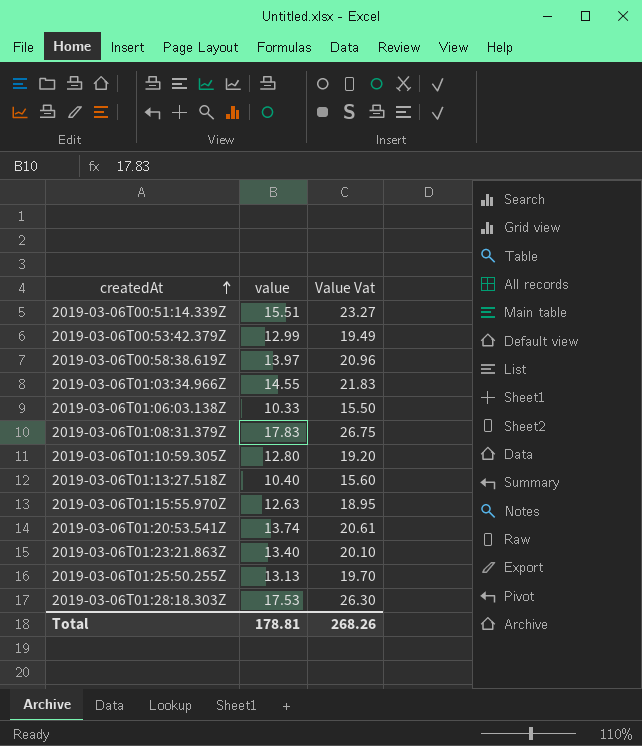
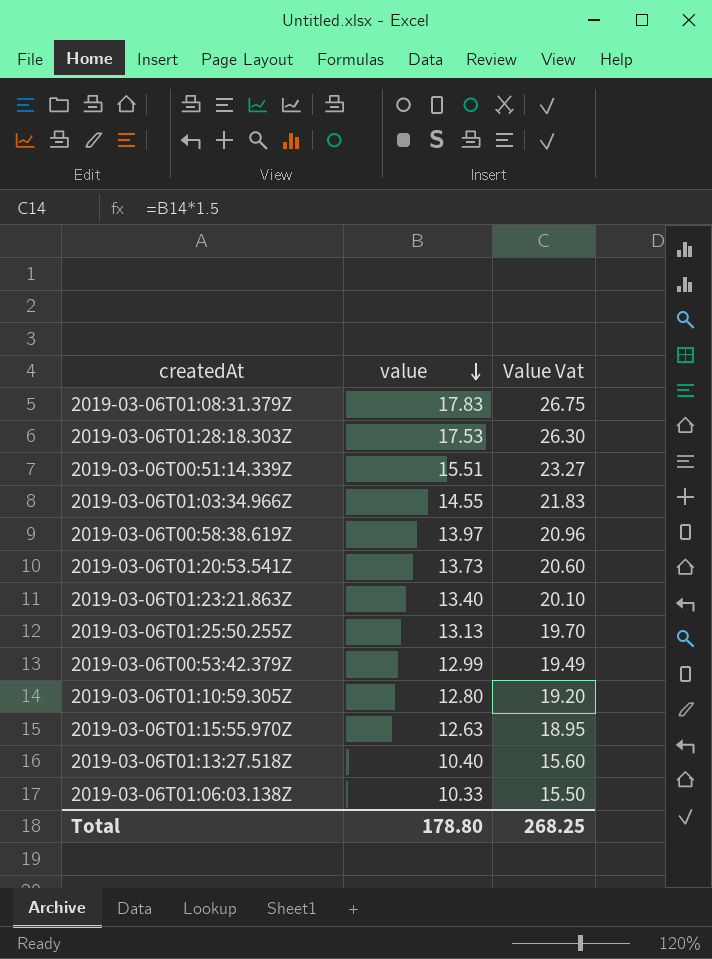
row order: createdAt ascending -> value descending
2019-03-06T01:20:53.541Z | value: 13.74 -> 13.73
2019-03-06T01:20:53.541Z | Value Vat: 20.61 -> 20.60
Total | value: 178.81 -> 178.80
Total | Value Vat: 268.26 -> 268.25

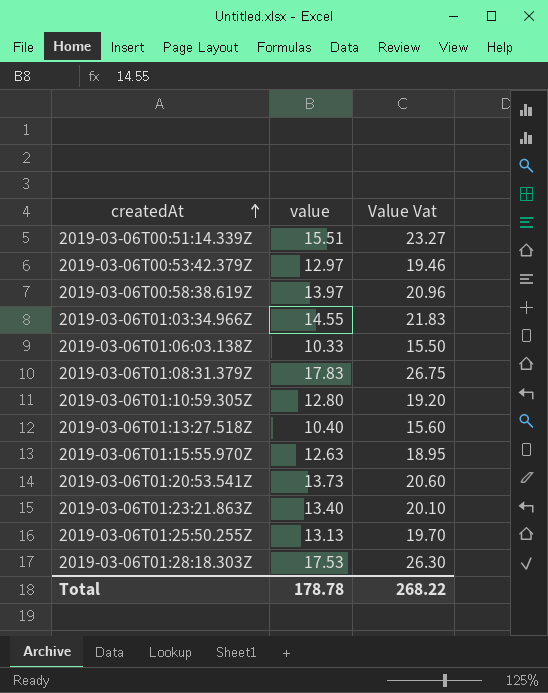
row order: value descending -> createdAt ascending
2019-03-06T00:53:42.379Z | value: 12.99 -> 12.97
2019-03-06T00:53:42.379Z | Value Vat: 19.49 -> 19.46
Total | value: 178.80 -> 178.78
Total | Value Vat: 268.25 -> 268.22

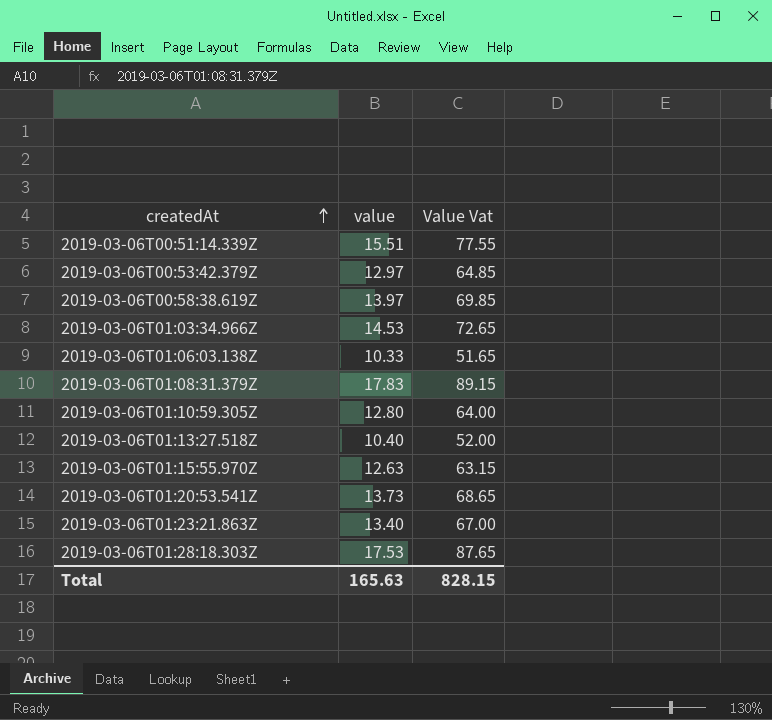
column Value Vat | formula: [value] * 1.5 -> [value] * 5
row 2019-03-06T01:25:50.255Z: 13.13 | 19.70 -> none
2019-03-06T01:03:34.966Z | value: 14.55 -> 14.53
Total | value: 178.78 -> 165.63
Total | Value Vat: 268.22 -> 828.15

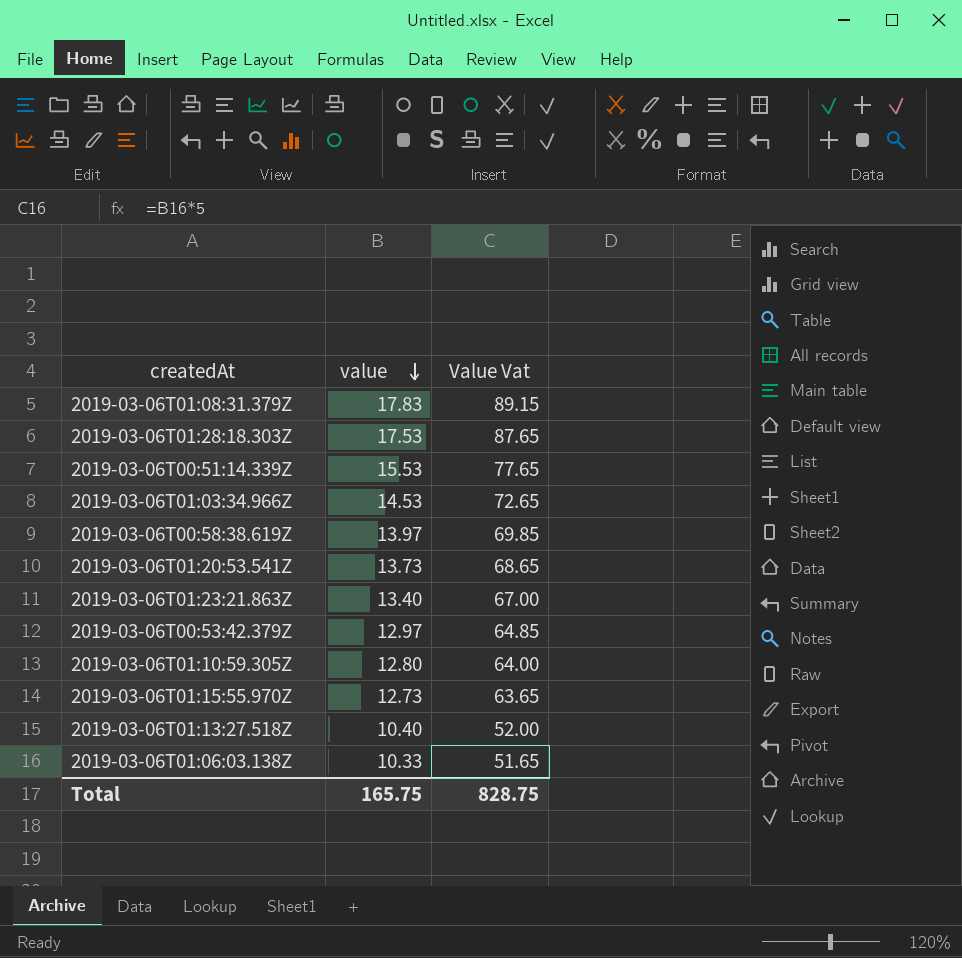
row order: createdAt ascending -> value descending
2019-03-06T00:51:14.339Z | value: 15.51 -> 15.53
2019-03-06T00:51:14.339Z | Value Vat: 77.55 -> 77.65
2019-03-06T01:15:55.970Z | value: 12.63 -> 12.73
2019-03-06T01:15:55.970Z | Value Vat: 63.15 -> 63.65
Total | value: 165.63 -> 165.75
Total | Value Vat: 828.15 -> 828.75

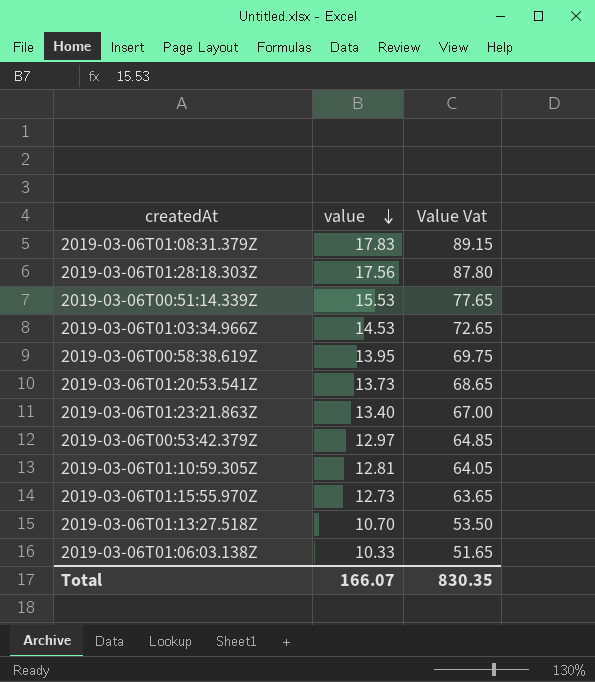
2019-03-06T01:28:18.303Z | value: 17.53 -> 17.56
2019-03-06T01:28:18.303Z | Value Vat: 87.65 -> 87.80
2019-03-06T00:58:38.619Z | value: 13.97 -> 13.95
2019-03-06T00:58:38.619Z | Value Vat: 69.85 -> 69.75
2019-03-06T01:10:59.305Z | value: 12.80 -> 12.81
2019-03-06T01:10:59.305Z | Value Vat: 64.00 -> 64.05
2019-03-06T01:13:27.518Z | value: 10.40 -> 10.70
2019-03-06T01:13:27.518Z | Value Vat: 52.00 -> 53.50
Total | value: 165.75 -> 166.07
Total | Value Vat: 828.75 -> 830.35

